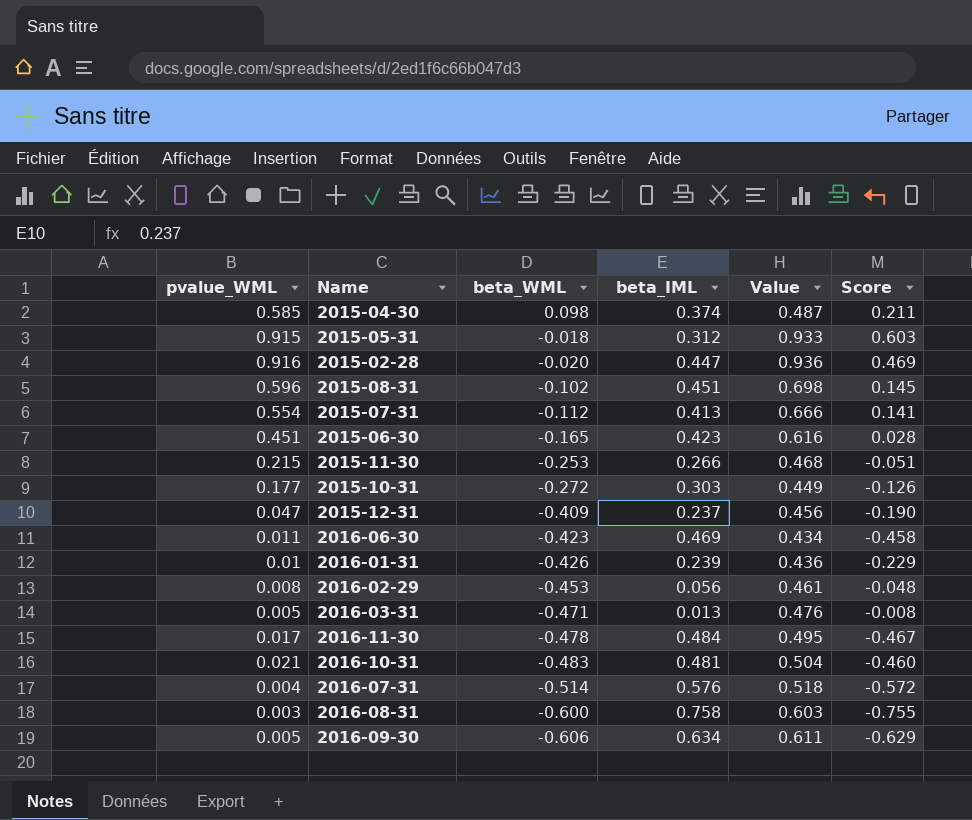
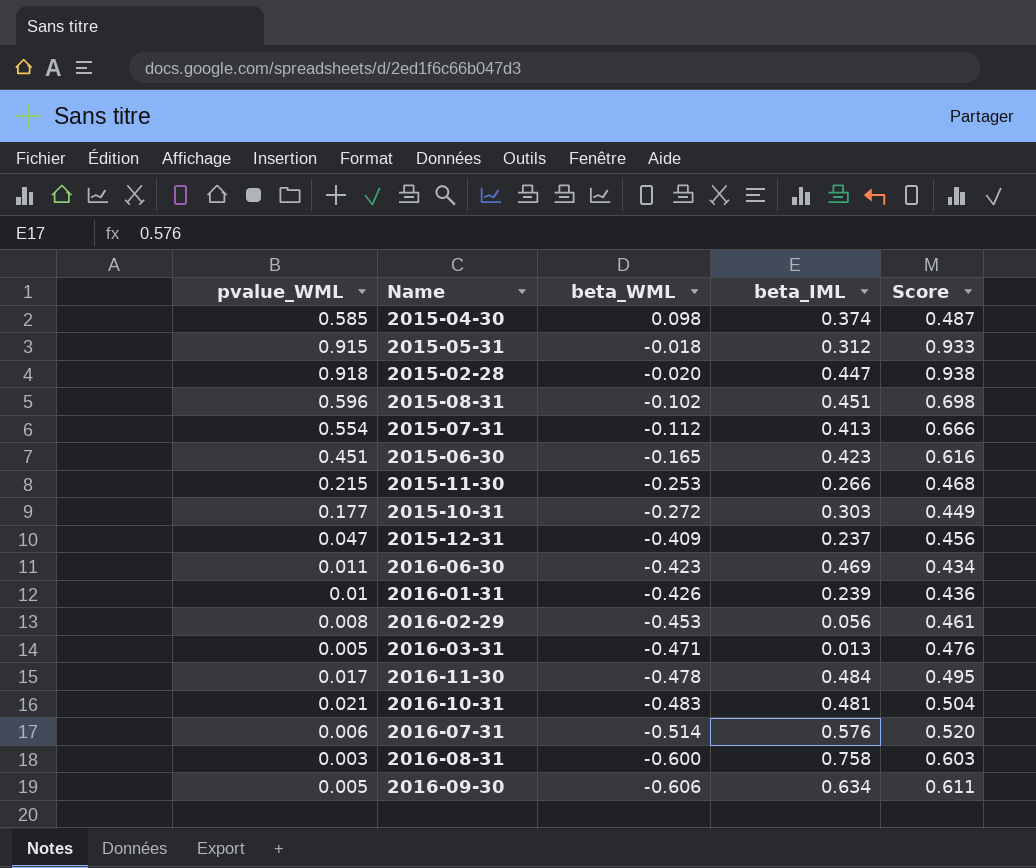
column Value | formula: [pvalue_WML] - [beta_WML] -> none
column Score | formula: [pvalue_WML] - [beta_IML] -> [pvalue_WML] - [beta_WML]
2015-02-28 | pvalue_WML: 0.916 -> 0.918
2016-07-31 | pvalue_WML: 0.004 -> 0.006

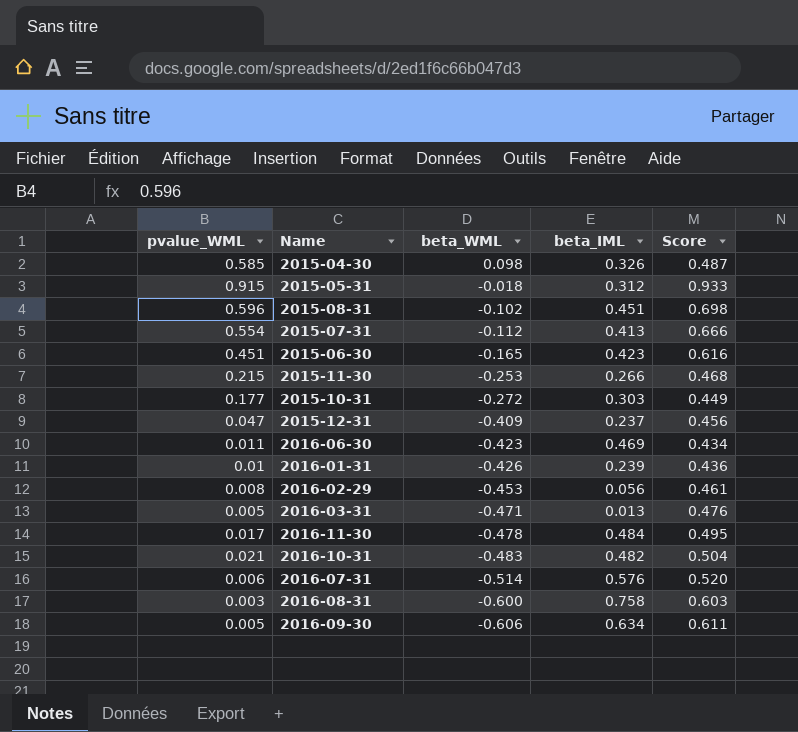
row 2015-02-28: 0.918 | -0.020 | 0.447 | 0.938 -> none
2015-04-30 | beta_IML: 0.374 -> 0.326
2016-10-31 | beta_IML: 0.481 -> 0.482

